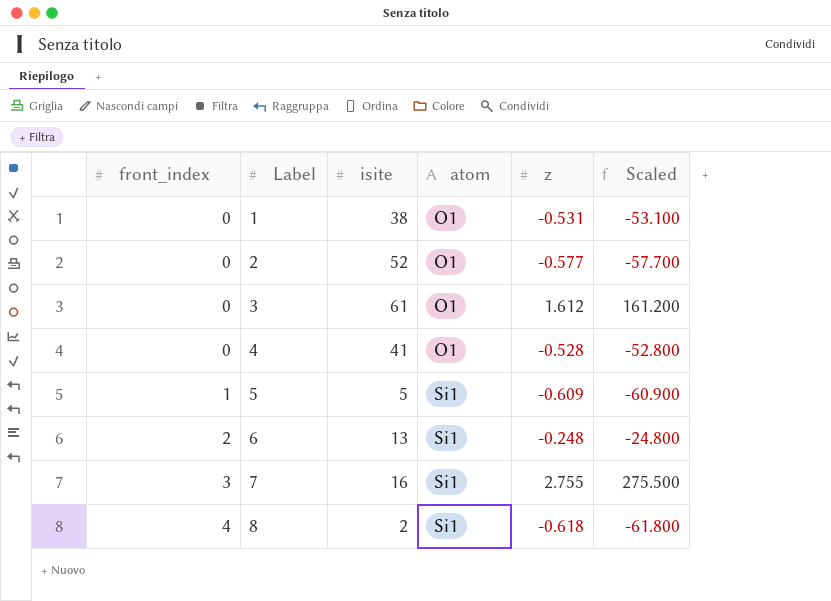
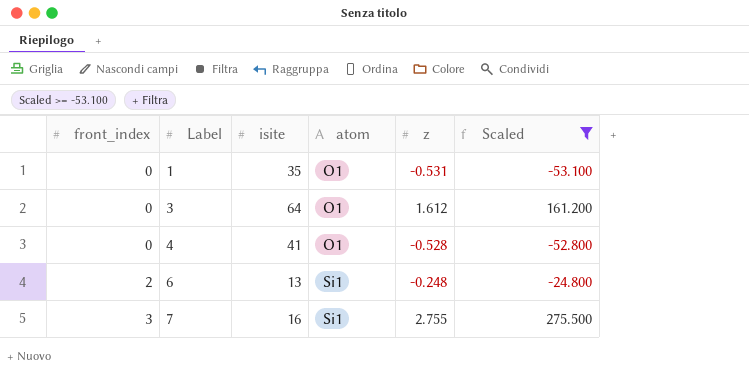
filter: none -> Scaled >= -53.100
1 | isite: 38 -> 35
3 | isite: 61 -> 64

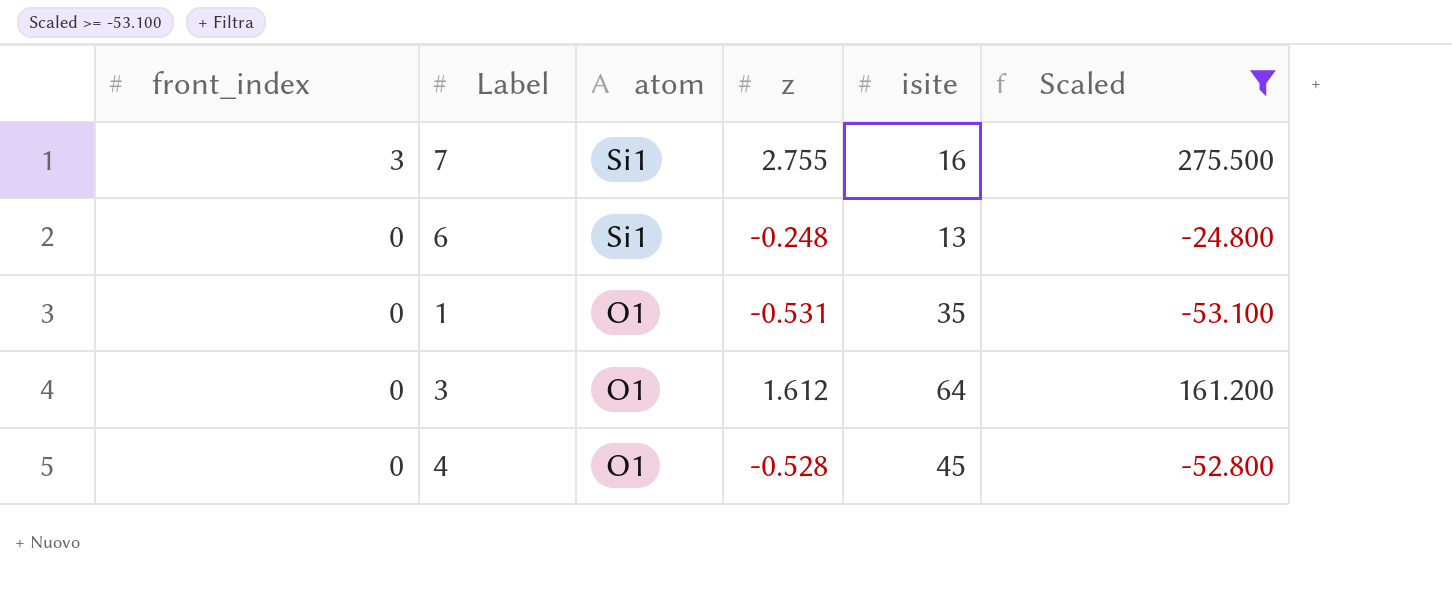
row order: front_index ascending -> front_index descending
column isite | position: 3 -> 5
6 | front_index: 2 -> 0
4 | isite: 41 -> 45

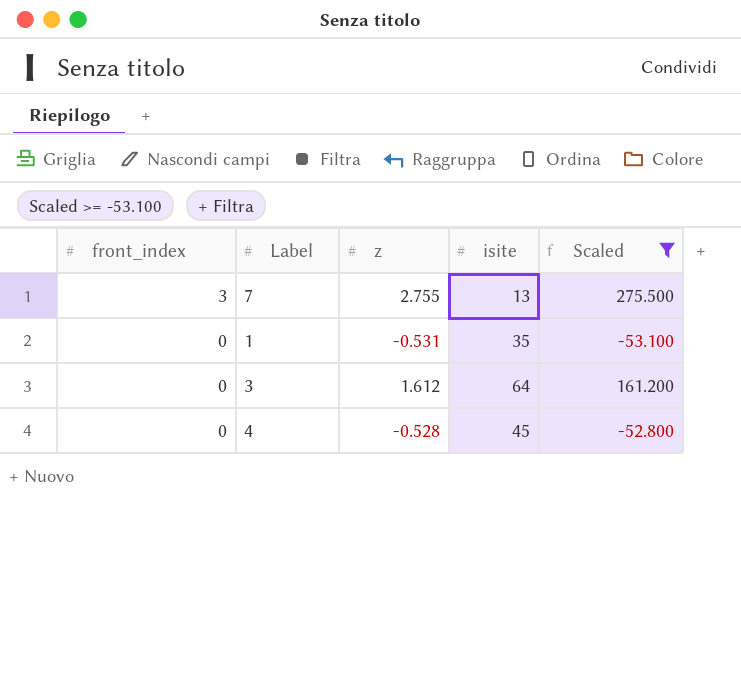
column atom | position: 3 -> none
row 6: 0 | Si1 | -0.248 | 13 | -24.800 -> none
7 | isite: 16 -> 13

